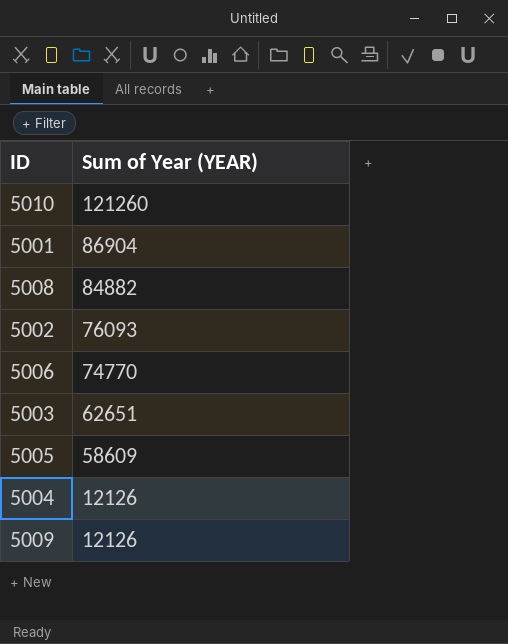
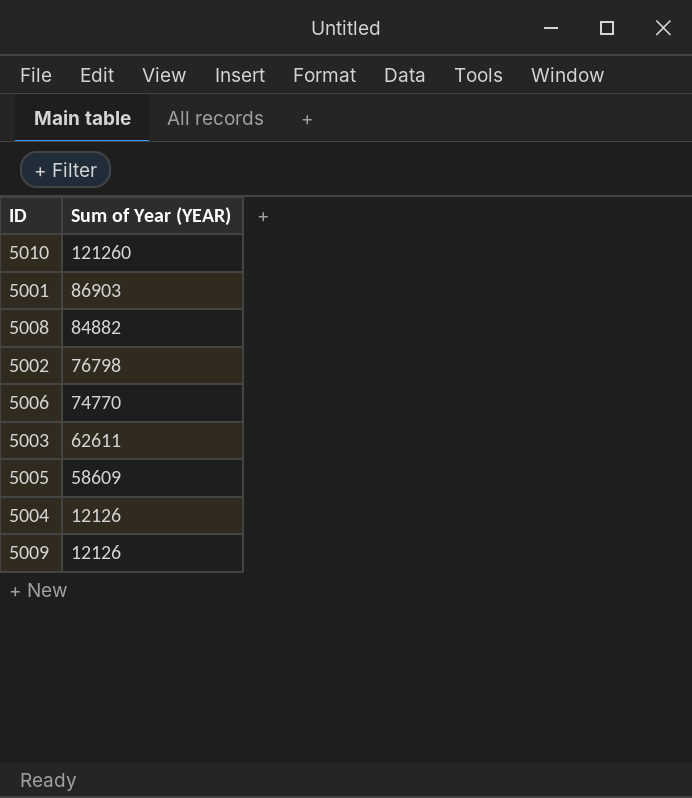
5001 | Sum of Year (YEAR): 86904 -> 86903
5002 | Sum of Year (YEAR): 76093 -> 76798
5003 | Sum of Year (YEAR): 62651 -> 62611

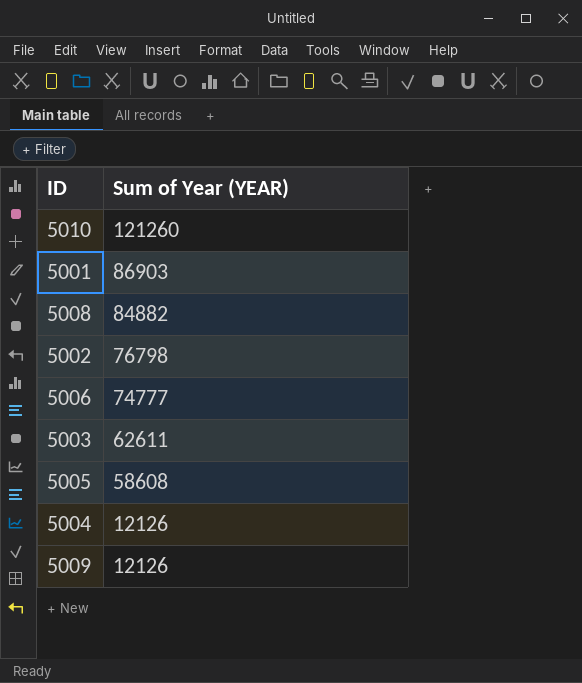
5006 | Sum of Year (YEAR): 74770 -> 74777
5005 | Sum of Year (YEAR): 58609 -> 58608

